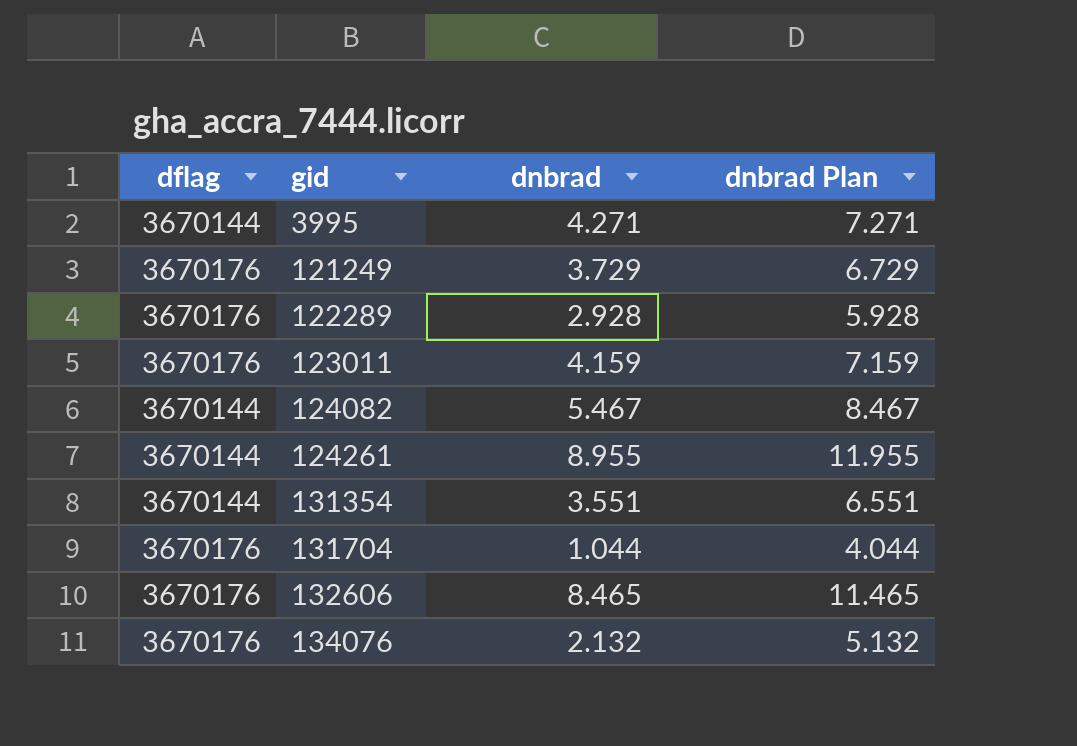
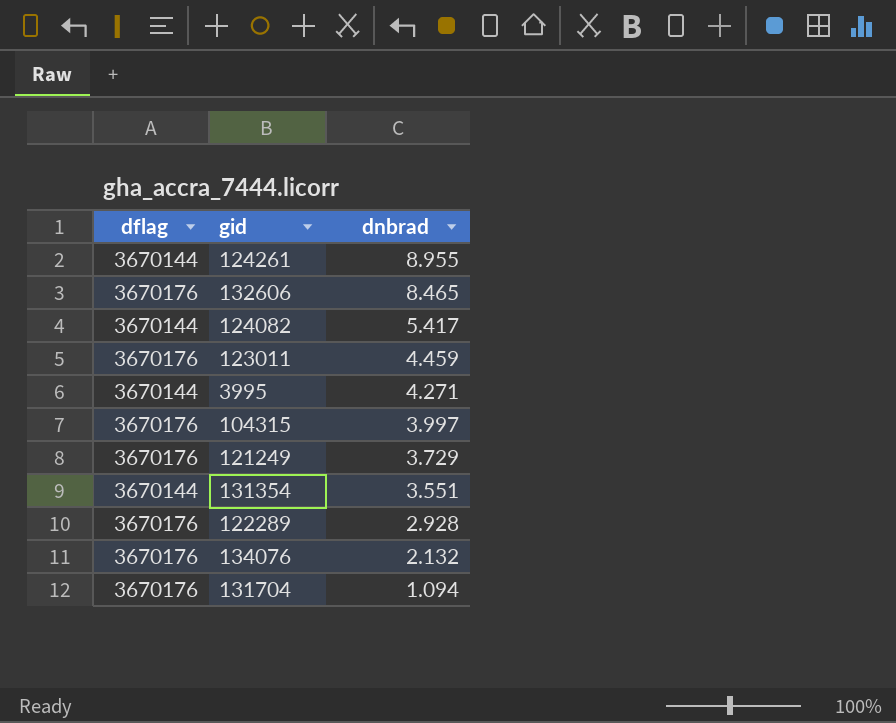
row order: gid ascending -> dnbrad descending
column dnbrad Plan | formula: [dnbrad] + 3 -> none
124082 | dnbrad: 5.467 -> 5.417
123011 | dnbrad: 4.159 -> 4.459
row 104315: none -> 3670176 | 3.997
131704 | dnbrad: 1.044 -> 1.094

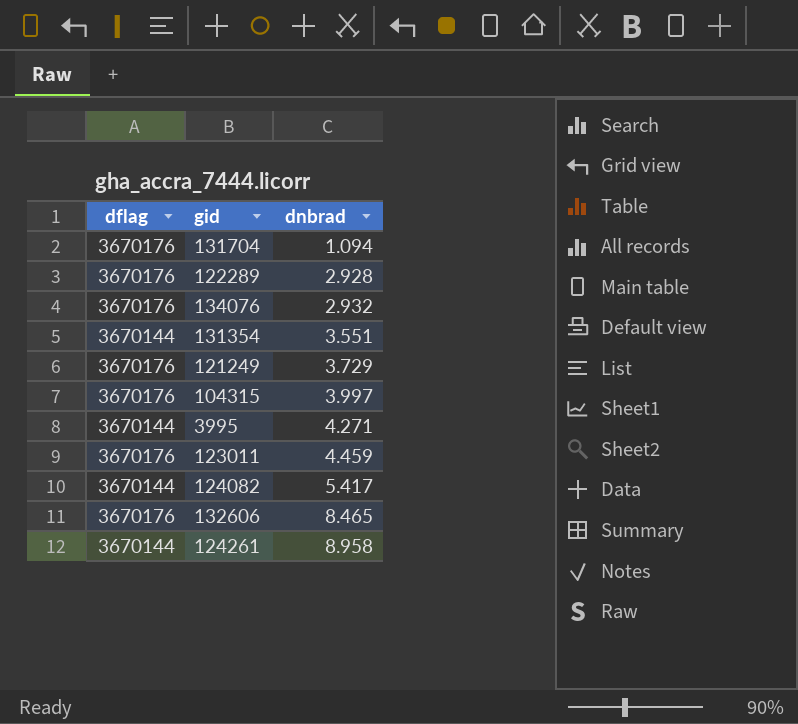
row order: dnbrad descending -> dnbrad ascending
134076 | dnbrad: 2.132 -> 2.932
124261 | dnbrad: 8.955 -> 8.958

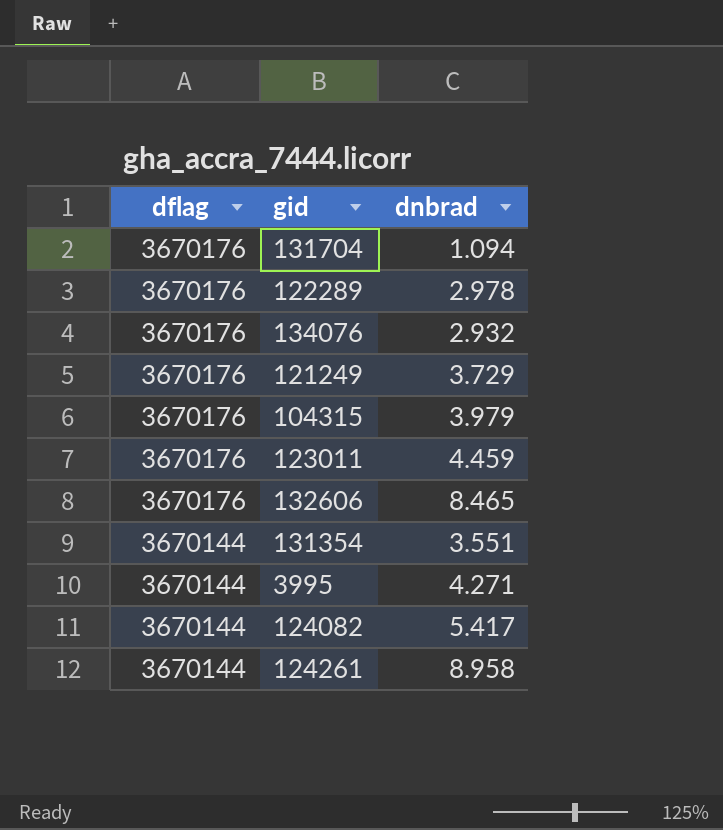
row order: dnbrad ascending -> dflag descending
122289 | dnbrad: 2.928 -> 2.978
104315 | dnbrad: 3.997 -> 3.979

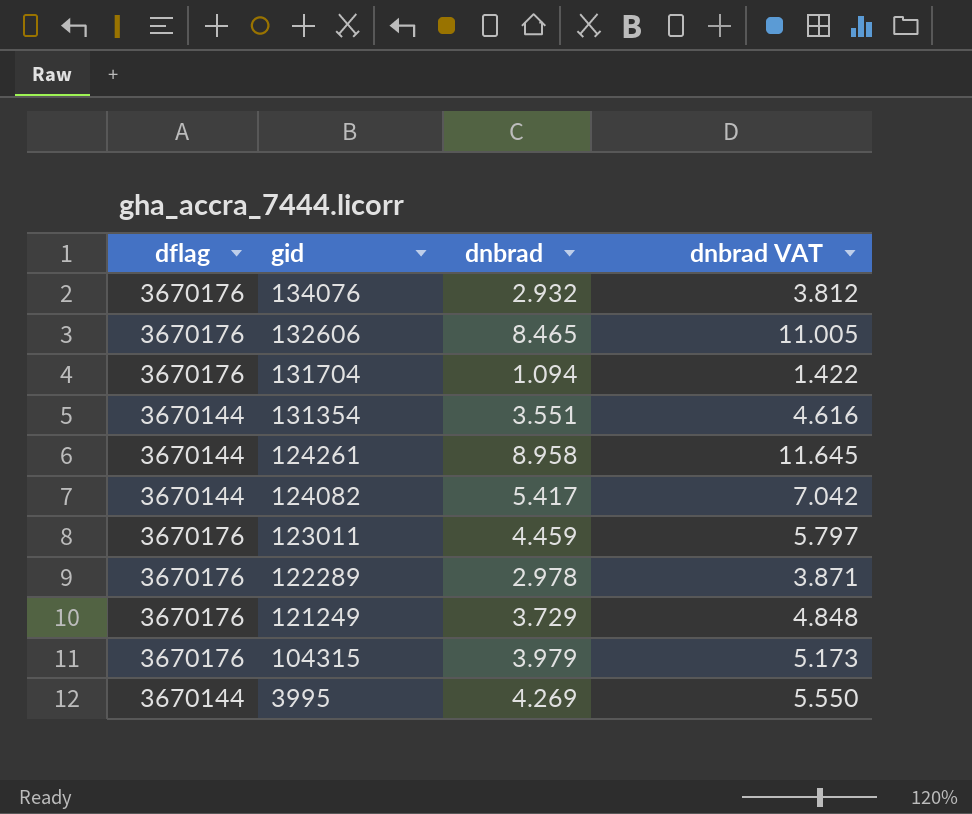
row order: dflag descending -> gid descending
column dnbrad VAT | formula: none -> [dnbrad] * 1.3
3995 | dnbrad: 4.271 -> 4.269

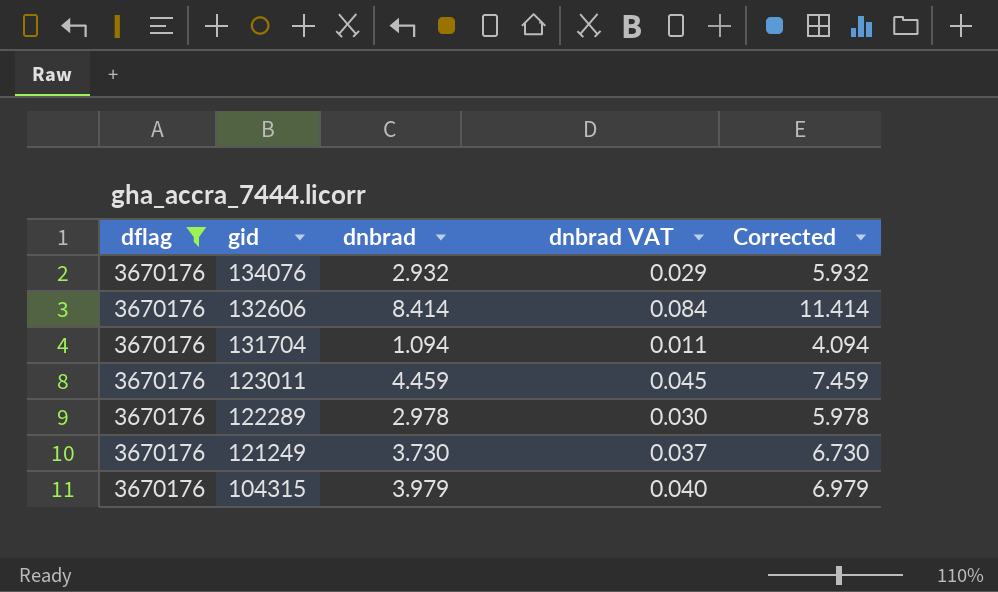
filter: none -> dflag = 3670176
column dnbrad VAT | formula: [dnbrad] * 1.3 -> [dnbrad] * 0.01
column Corrected | formula: none -> [dnbrad] + 3
132606 | dnbrad: 8.465 -> 8.414
121249 | dnbrad: 3.729 -> 3.730

